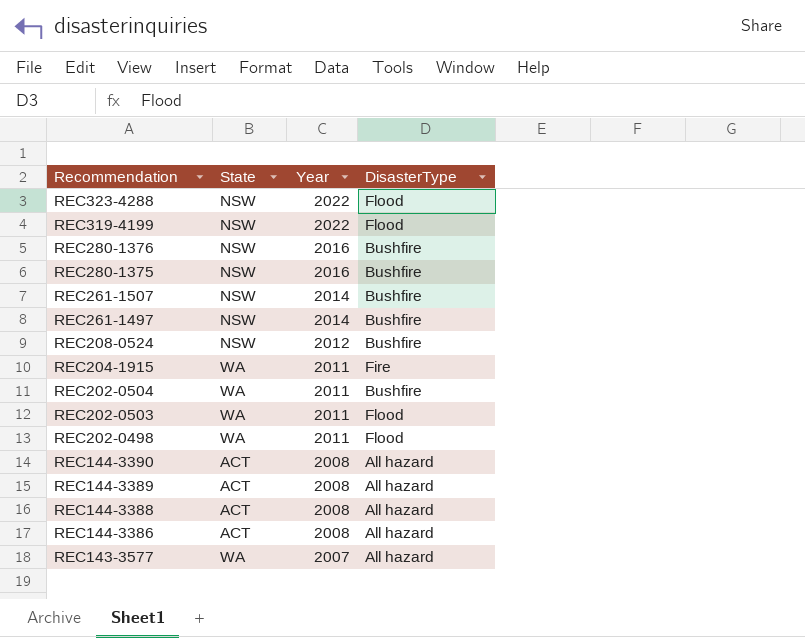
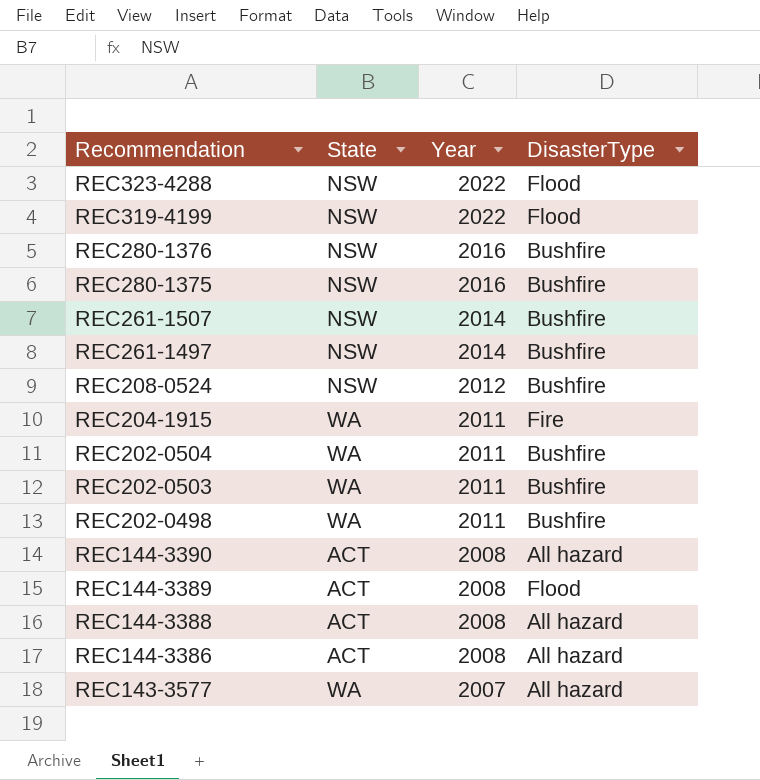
REC202-0503 | DisasterType: Flood -> Bushfire
REC202-0498 | DisasterType: Flood -> Bushfire
REC144-3389 | DisasterType: All hazard -> Flood

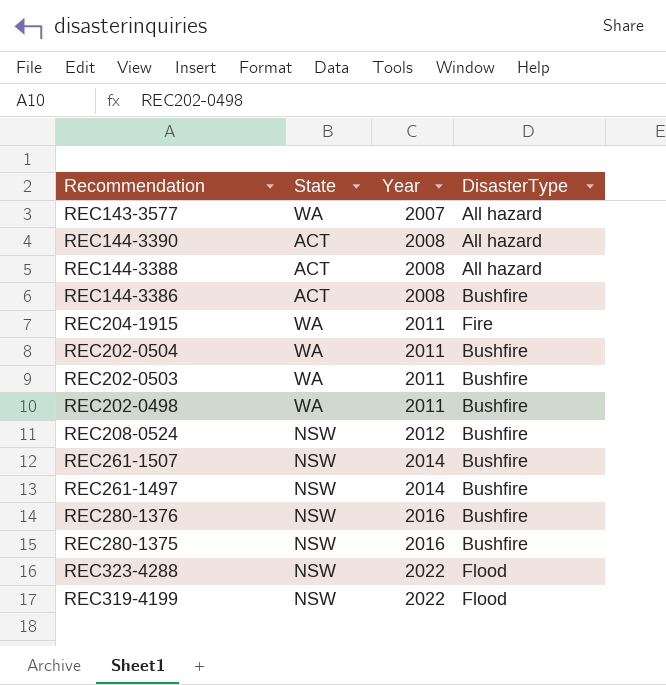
row order: Recommendation descending -> Year ascending
row REC144-3389: ACT | 2008 | Flood -> none
REC144-3386 | DisasterType: All hazard -> Bushfire

